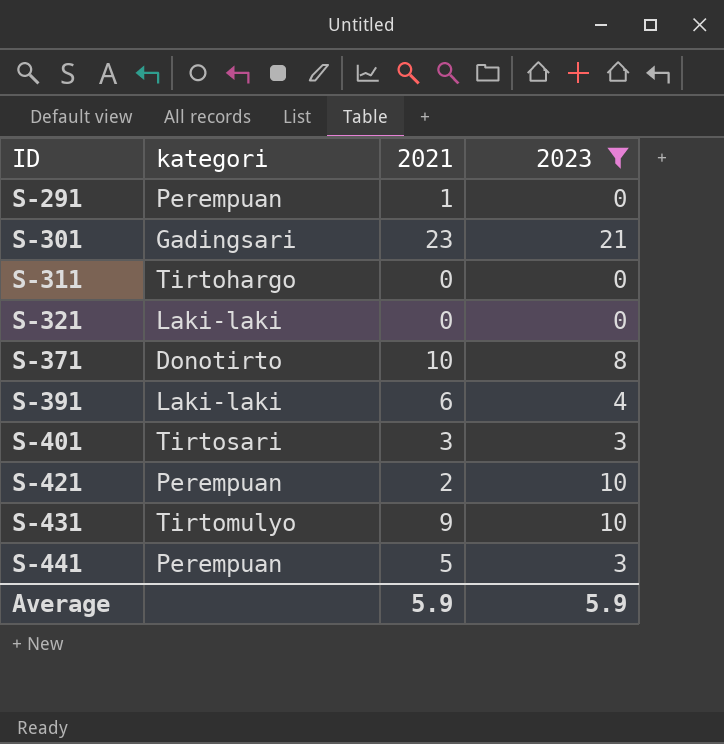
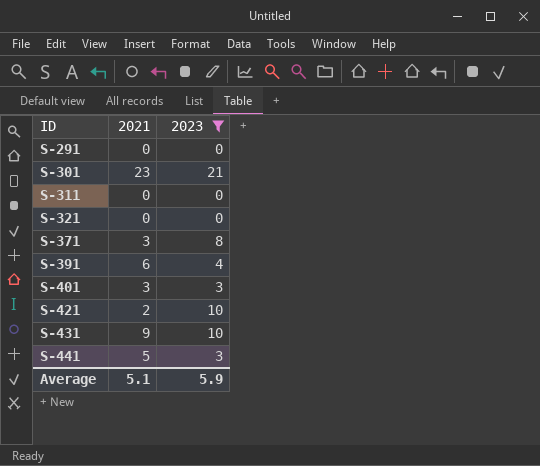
column kategori | position: 2 -> none
S-291 | 2021: 1 -> 0
S-371 | 2021: 10 -> 3
Average | 2021: 5.9 -> 5.1

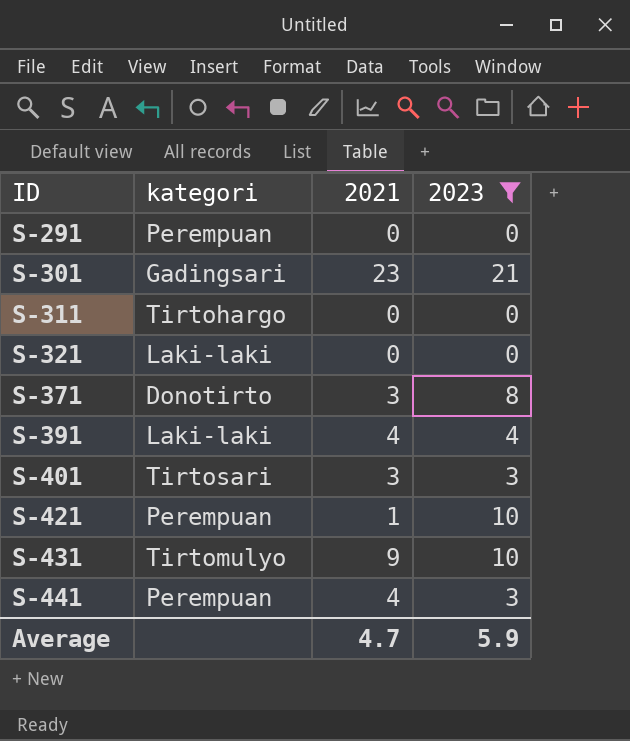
column kategori | position: none -> 2
S-391 | 2021: 6 -> 4
S-421 | 2021: 2 -> 1
S-441 | 2021: 5 -> 4
Average | 2021: 5.1 -> 4.7

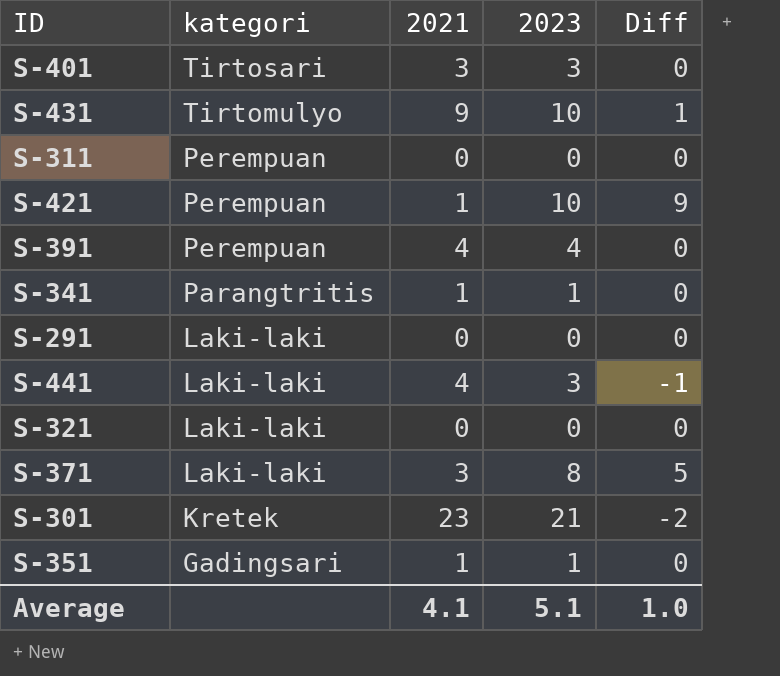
filter: 2023 != 1 -> none
row order: ID ascending -> kategori descending
column Diff | formula: none -> [2023] - [2021]
S-311 | kategori: Tirtohargo -> Perempuan
S-391 | kategori: Laki-laki -> Perempuan
S-291 | kategori: Perempuan -> Laki-laki
S-441 | kategori: Perempuan -> Laki-laki
S-371 | kategori: Donotirto -> Laki-laki
S-301 | kategori: Gadingsari -> Kretek
Average | 2021: 4.7 -> 4.1
Average | 2023: 5.9 -> 5.1

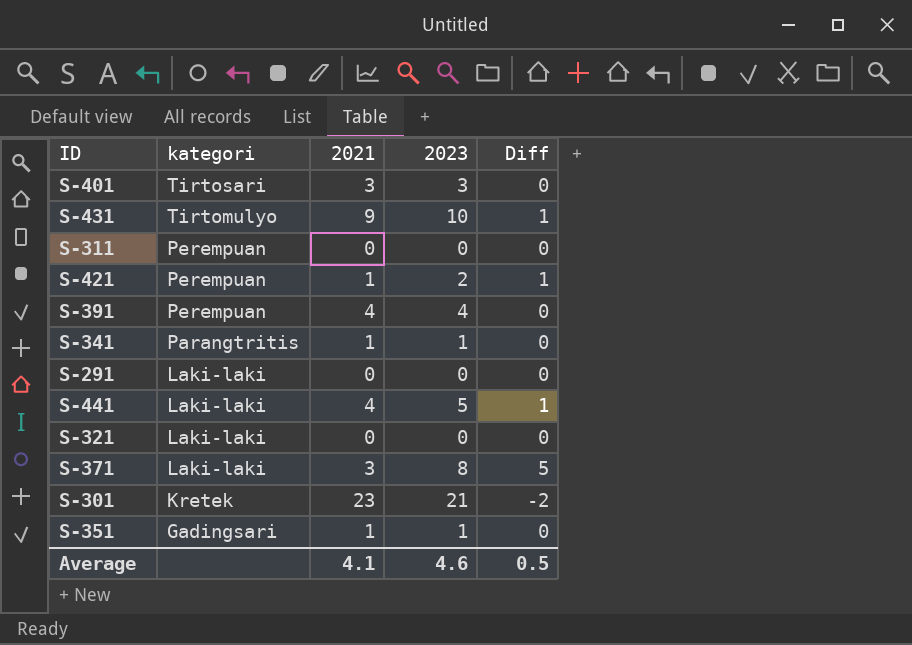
S-421 | 2023: 10 -> 2
S-421 | Diff: 9 -> 1
S-441 | 2023: 3 -> 5
S-441 | Diff: -1 -> 1
Average | 2023: 5.1 -> 4.6
Average | Diff: 1.0 -> 0.5

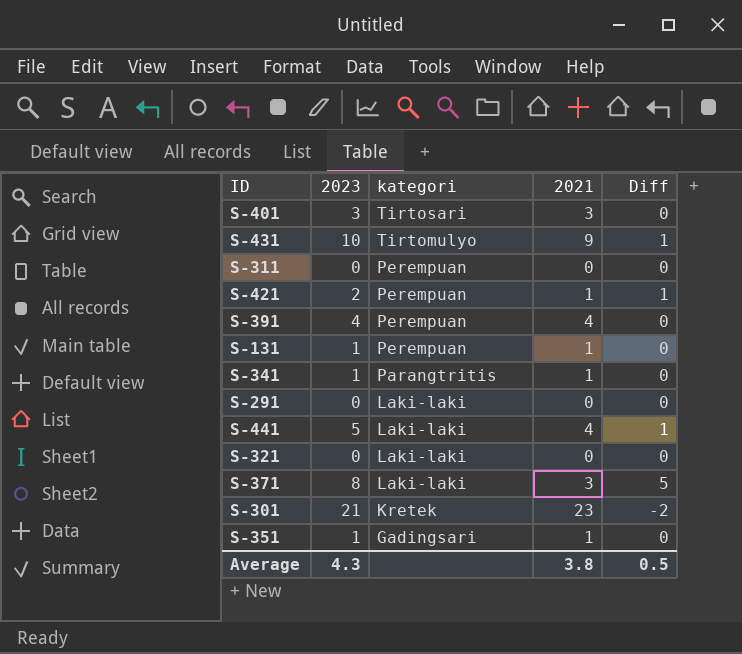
column 2023 | position: 4 -> 2
row S-131: none -> 1 | Perempuan | 1 | 0
Average | 2023: 4.6 -> 4.3
Average | 2021: 4.1 -> 3.8

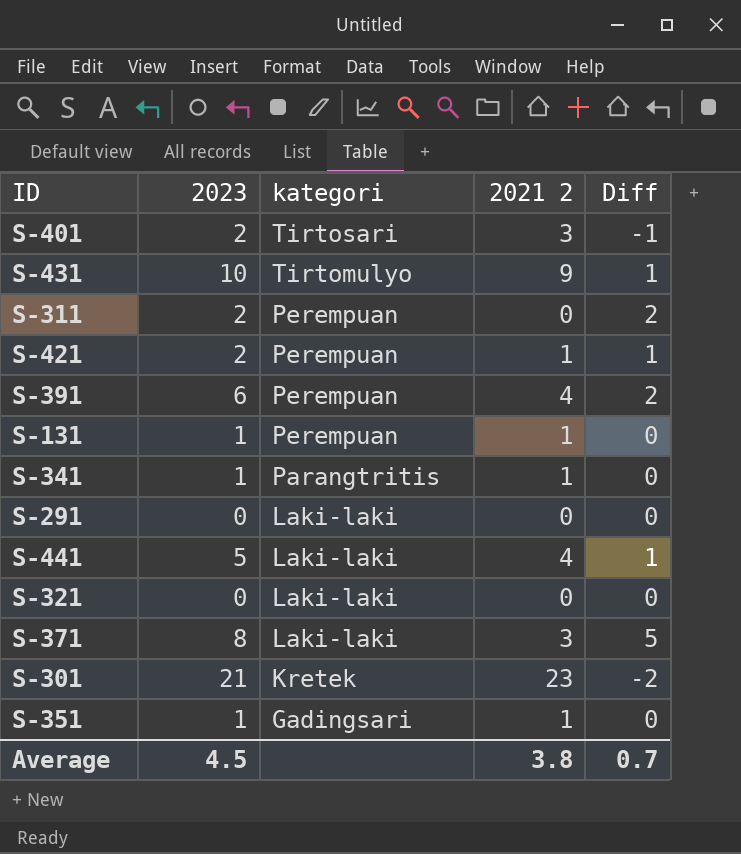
column name: 2021 -> 2021 2
S-401 | 2023: 3 -> 2
S-401 | Diff: 0 -> -1
S-311 | 2023: 0 -> 2
S-311 | Diff: 0 -> 2
S-391 | 2023: 4 -> 6
S-391 | Diff: 0 -> 2
Average | 2023: 4.3 -> 4.5
Average | Diff: 0.5 -> 0.7

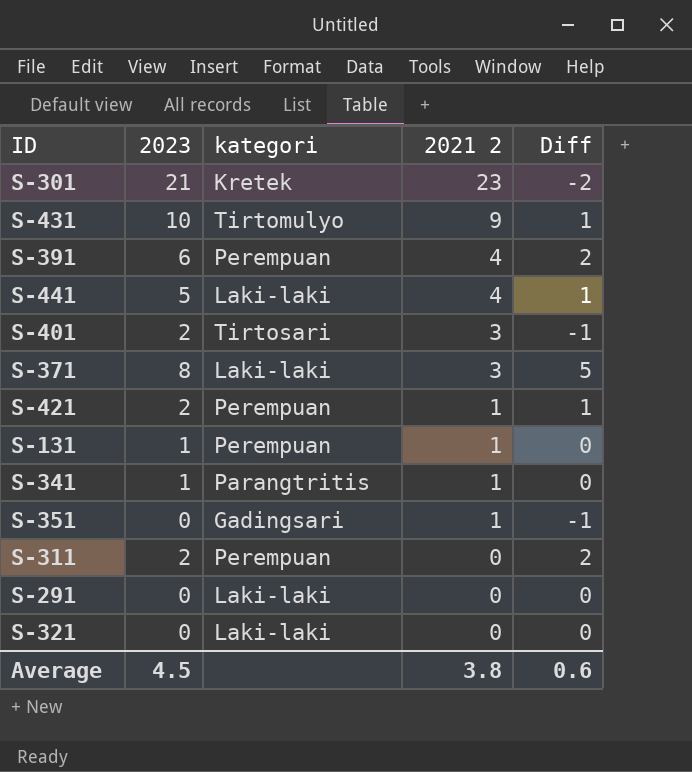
row order: kategori descending -> 2021 2 descending
S-351 | 2023: 1 -> 0
S-351 | Diff: 0 -> -1
Average | Diff: 0.7 -> 0.6

